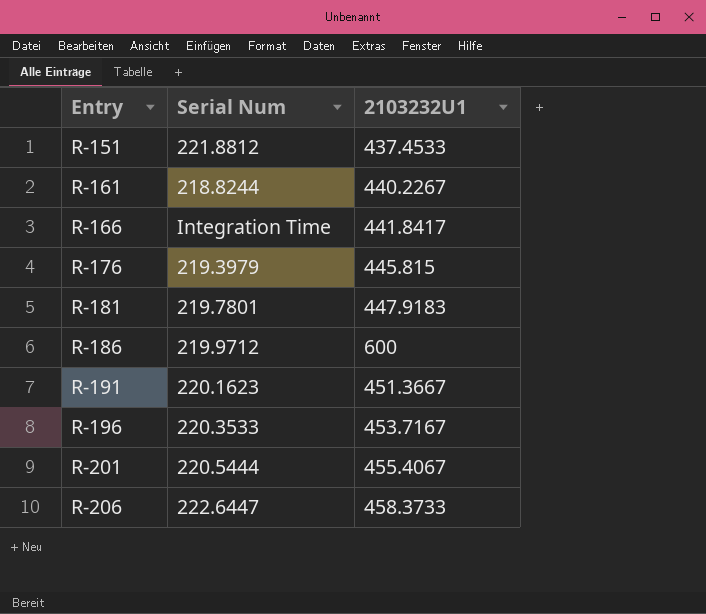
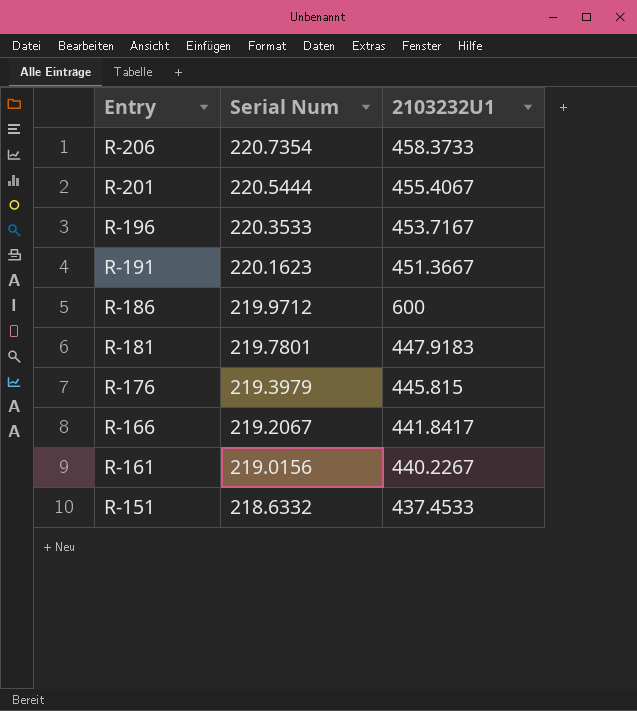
row order: Entry ascending -> Entry descending
R-206 | Serial Num: 222.6447 -> 220.7354
R-166 | Serial Num: Integration Time -> 219.2067
R-161 | Serial Num: 218.8244 -> 219.0156
R-151 | Serial Num: 221.8812 -> 218.6332

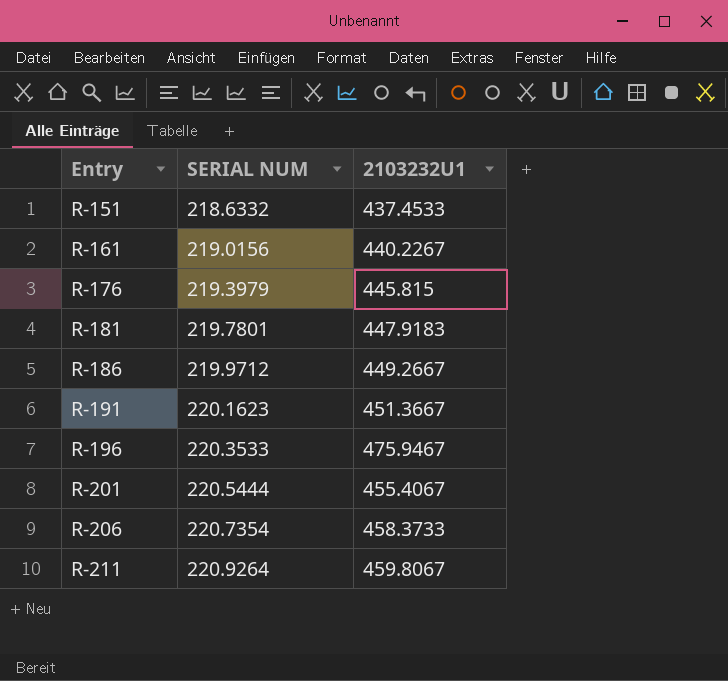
row order: Entry descending -> Entry ascending
column name: Serial Num -> SERIAL NUM
row R-166: 219.2067 | 441.8417 -> none
R-186 | 2103232U1: 600 -> 449.2667
R-196 | 2103232U1: 453.7167 -> 475.9467
row R-211: none -> 220.9264 | 459.8067

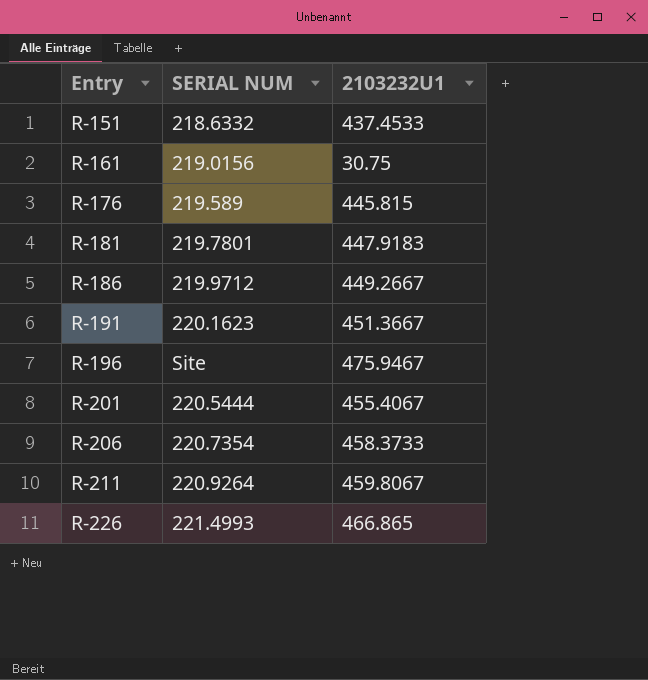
R-161 | 2103232U1: 440.2267 -> 30.75
R-176 | SERIAL NUM: 219.3979 -> 219.589
R-196 | SERIAL NUM: 220.3533 -> Site
row R-226: none -> 221.4993 | 466.865

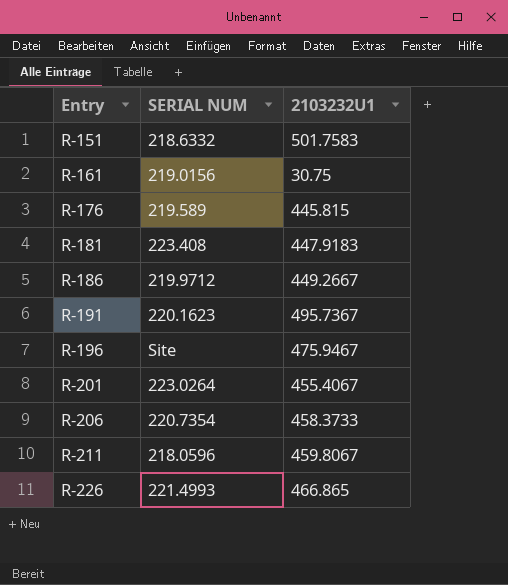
R-151 | 2103232U1: 437.4533 -> 501.7583
R-181 | SERIAL NUM: 219.7801 -> 223.408
R-191 | 2103232U1: 451.3667 -> 495.7367
R-201 | SERIAL NUM: 220.5444 -> 223.0264
R-211 | SERIAL NUM: 220.9264 -> 218.0596

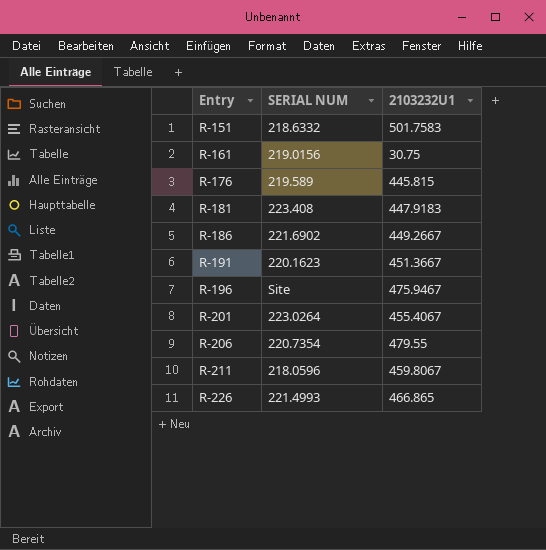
R-186 | SERIAL NUM: 219.9712 -> 221.6902
R-191 | 2103232U1: 495.7367 -> 451.3667
R-206 | 2103232U1: 458.3733 -> 479.55

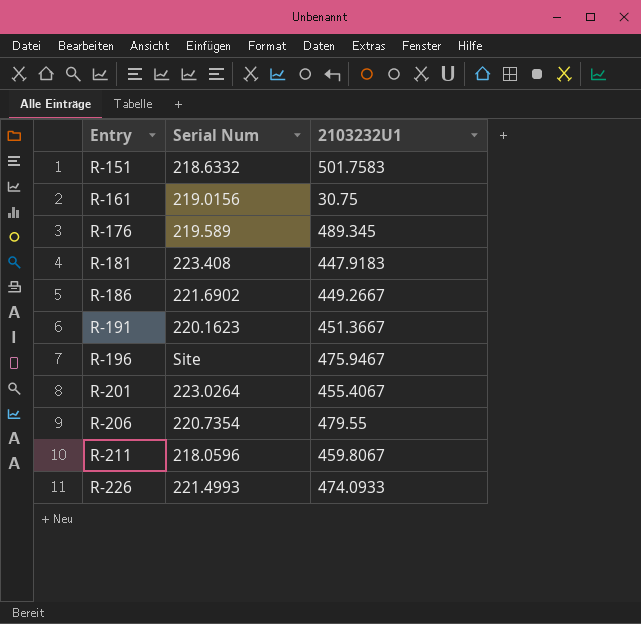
column name: SERIAL NUM -> Serial Num
R-176 | 2103232U1: 445.815 -> 489.345
R-226 | 2103232U1: 466.865 -> 474.0933

